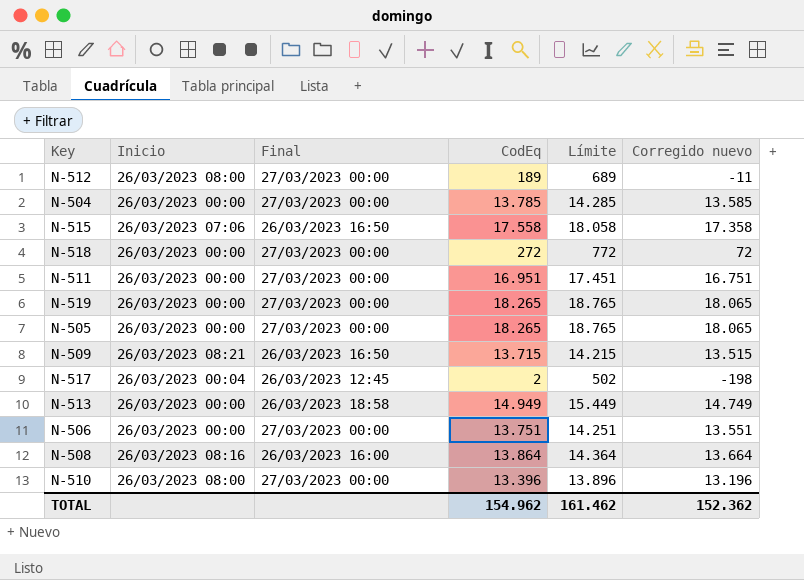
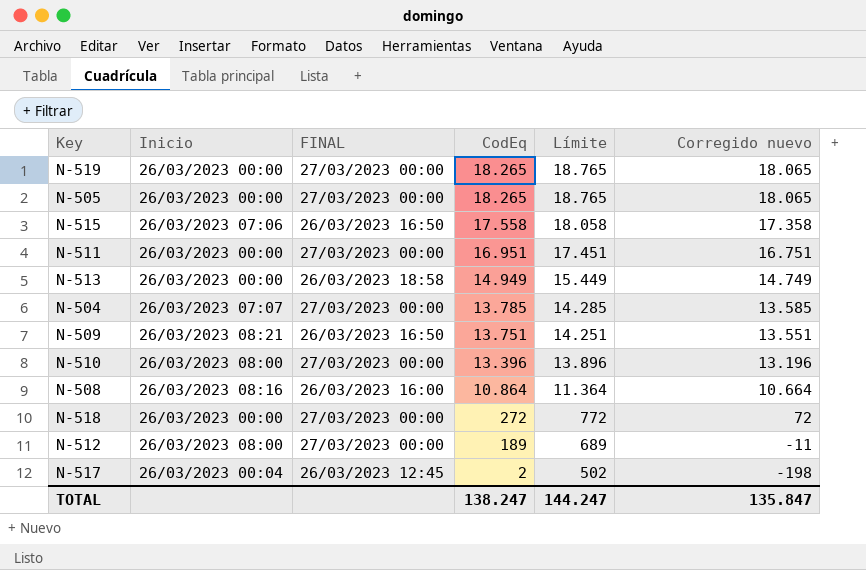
row order: none -> CodEq descending
column name: Final -> FINAL
row N-506: 26/03/2023 00:00 | 27/03/2023 00:00 | 13.751 | 14.251 | 13.551 -> none
N-504 | Inicio: 26/03/2023 00:00 -> 26/03/2023 07:07
N-509 | CodEq: 13.715 -> 13.751
N-509 | Límite: 14.215 -> 14.251
N-509 | Corregido nuevo: 13.515 -> 13.551
N-508 | CodEq: 13.864 -> 10.864
N-508 | Límite: 14.364 -> 11.364
N-508 | Corregido nuevo: 13.664 -> 10.664
TOTAL | CodEq: 154.962 -> 138.247
TOTAL | Límite: 161.462 -> 144.247
TOTAL | Corregido nuevo: 152.362 -> 135.847

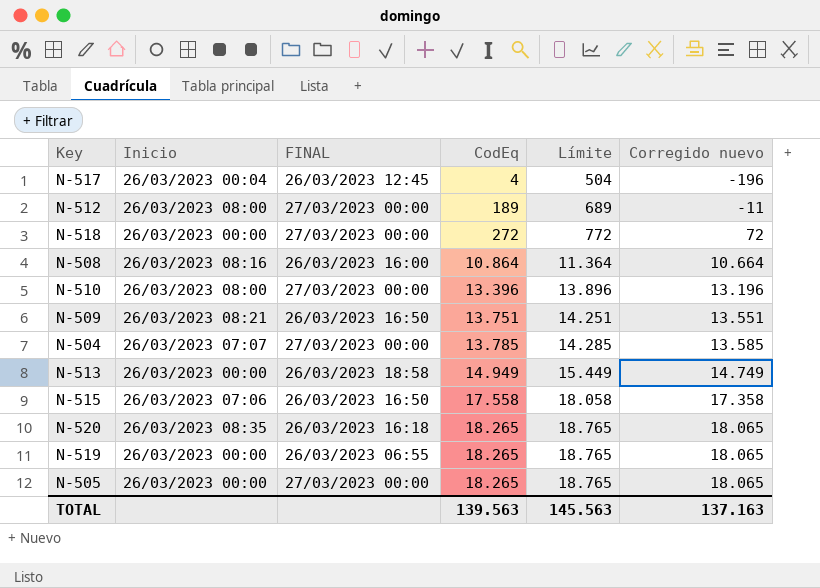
row order: CodEq descending -> CodEq ascending
row N-511: 26/03/2023 00:00 | 27/03/2023 00:00 | 16.951 | 17.451 | 16.751 -> none
N-517 | CodEq: 2 -> 4
N-517 | Límite: 502 -> 504
N-517 | Corregido nuevo: -198 -> -196
row N-520: none -> 26/03/2023 08:35 | 26/03/2023 16:18 | 18.265 | 18.765 | 18.065
N-519 | FINAL: 27/03/2023 00:00 -> 26/03/2023 06:55
TOTAL | CodEq: 138.247 -> 139.563
TOTAL | Límite: 144.247 -> 145.563
TOTAL | Corregido nuevo: 135.847 -> 137.163

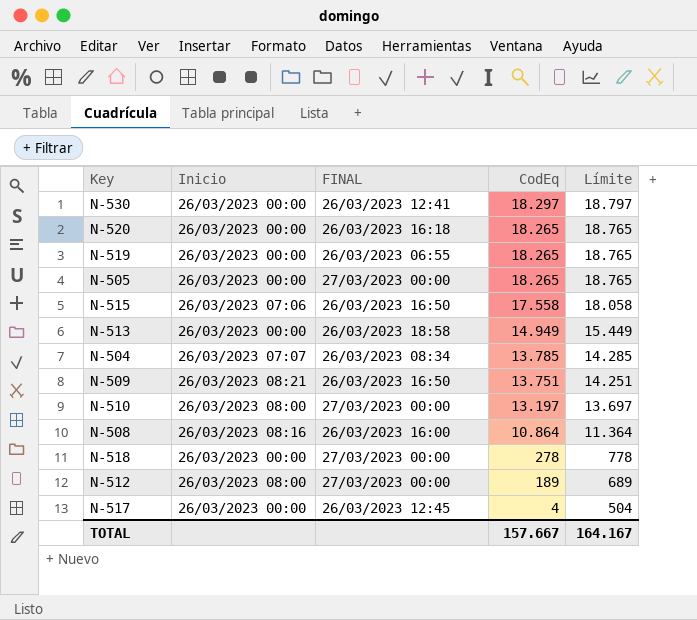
row order: CodEq ascending -> CodEq descending
column Corregido nuevo | formula: [CodEq] - 200 -> none
row N-530: none -> 26/03/2023 00:00 | 26/03/2023 12:41 | 18.297 | 18.797
N-520 | Inicio: 26/03/2023 08:35 -> 26/03/2023 00:00
N-504 | FINAL: 27/03/2023 00:00 -> 26/03/2023 08:34
N-510 | CodEq: 13.396 -> 13.197
N-510 | Límite: 13.896 -> 13.697
N-518 | CodEq: 272 -> 278
N-518 | Límite: 772 -> 778
N-517 | Inicio: 26/03/2023 00:04 -> 26/03/2023 00:00
TOTAL | CodEq: 139.563 -> 157.667
TOTAL | Límite: 145.563 -> 164.167

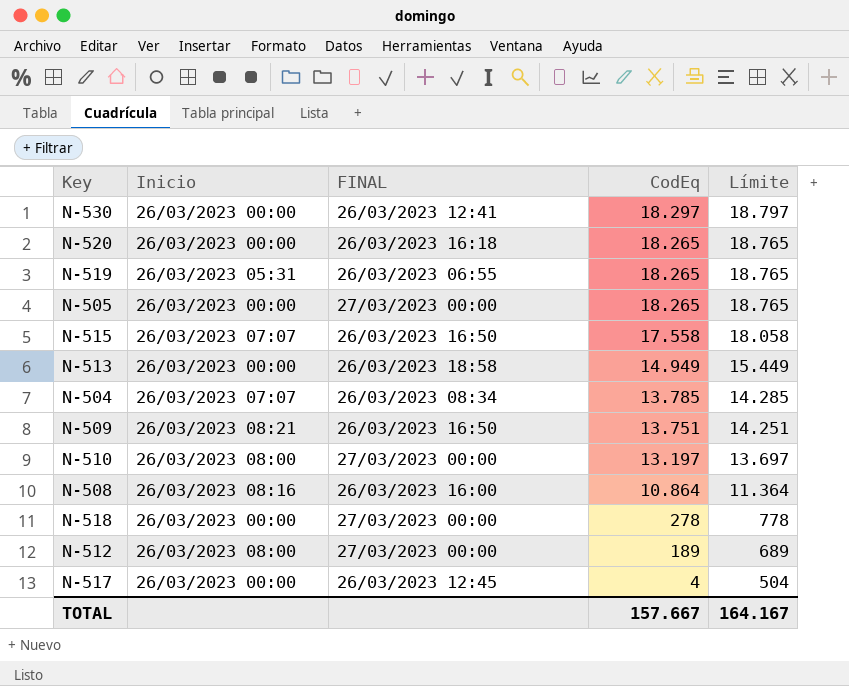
N-519 | Inicio: 26/03/2023 00:00 -> 26/03/2023 05:31
N-515 | Inicio: 26/03/2023 07:06 -> 26/03/2023 07:07

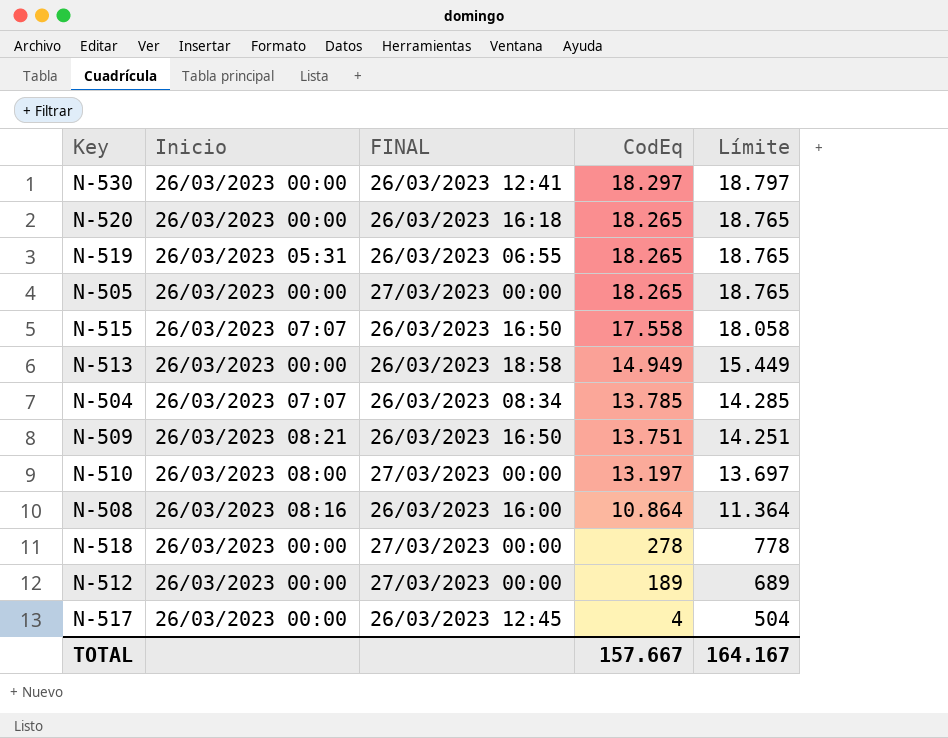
N-512 | Inicio: 26/03/2023 08:00 -> 26/03/2023 00:00

